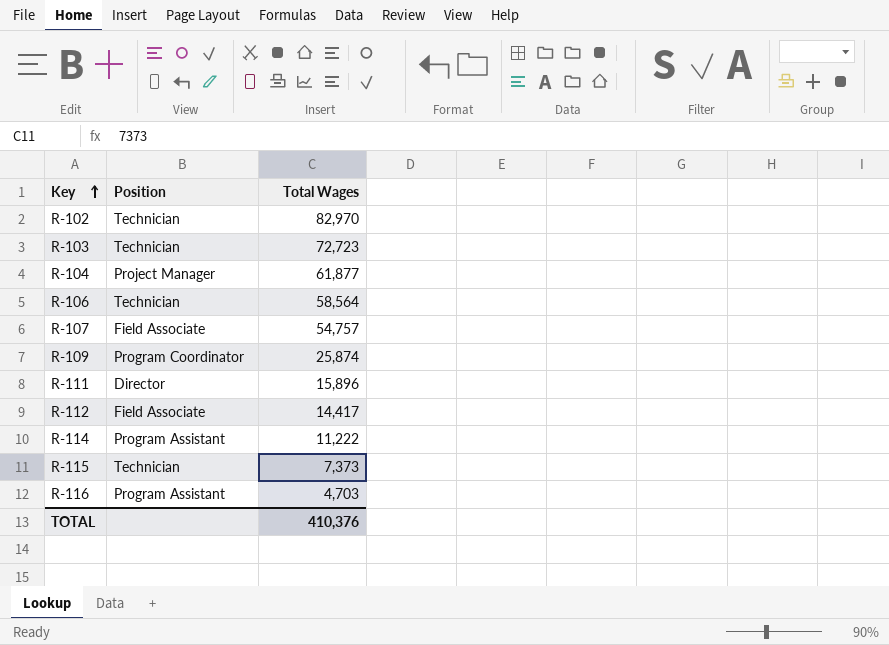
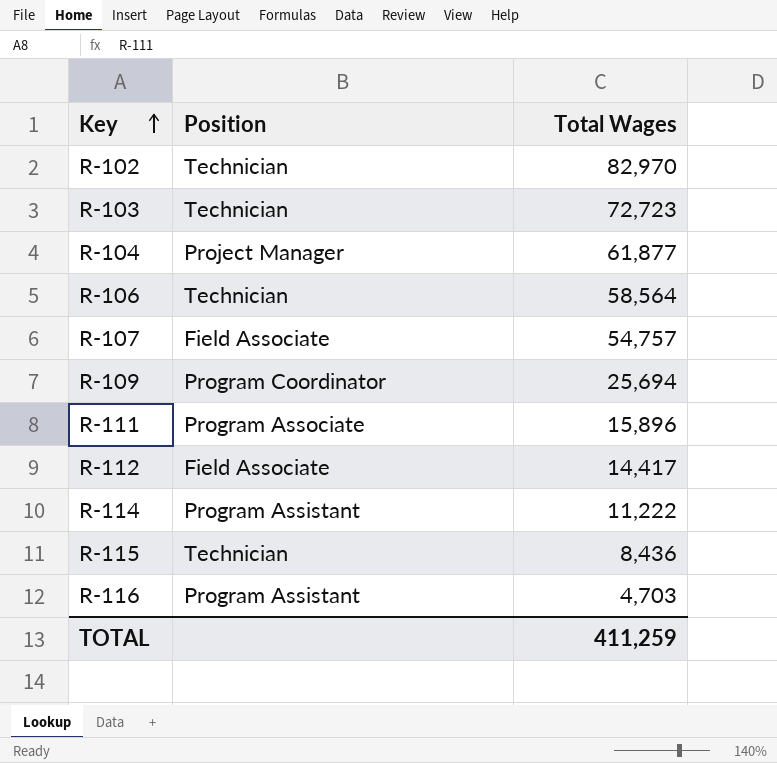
R-109 | Total Wages: 25,874 -> 25,694
R-111 | Position: Director -> Program Associate
R-115 | Total Wages: 7,373 -> 8,436
TOTAL | Total Wages: 410,376 -> 411,259

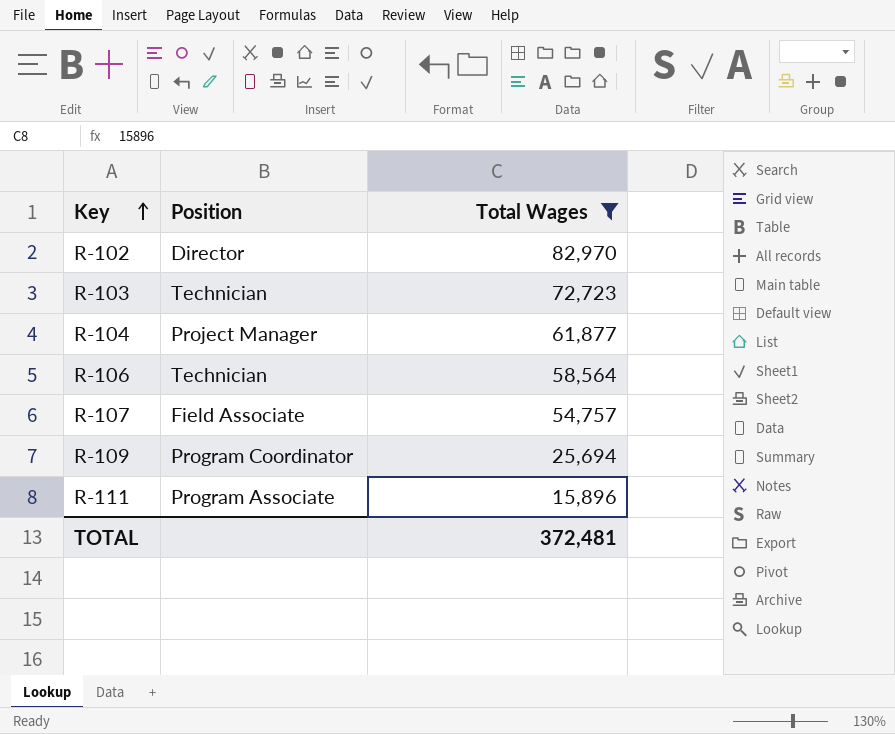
filter: none -> Total Wages >= 15,896
R-102 | Position: Technician -> Director
TOTAL | Total Wages: 411,259 -> 372,481

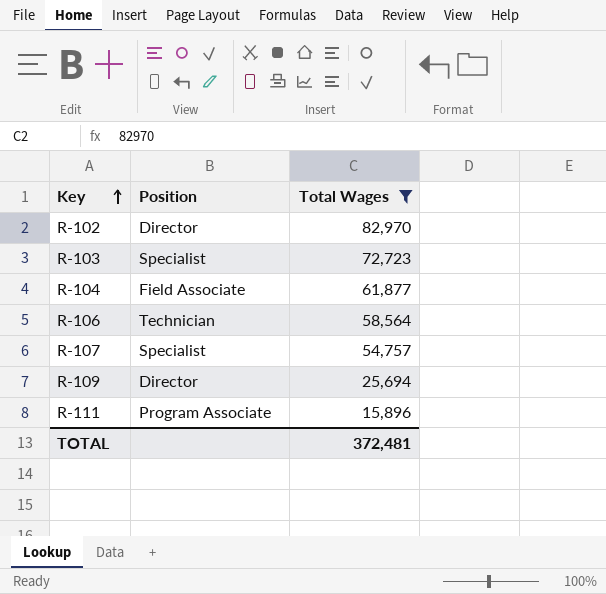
R-103 | Position: Technician -> Specialist
R-104 | Position: Project Manager -> Field Associate
R-107 | Position: Field Associate -> Specialist
R-109 | Position: Program Coordinator -> Director

